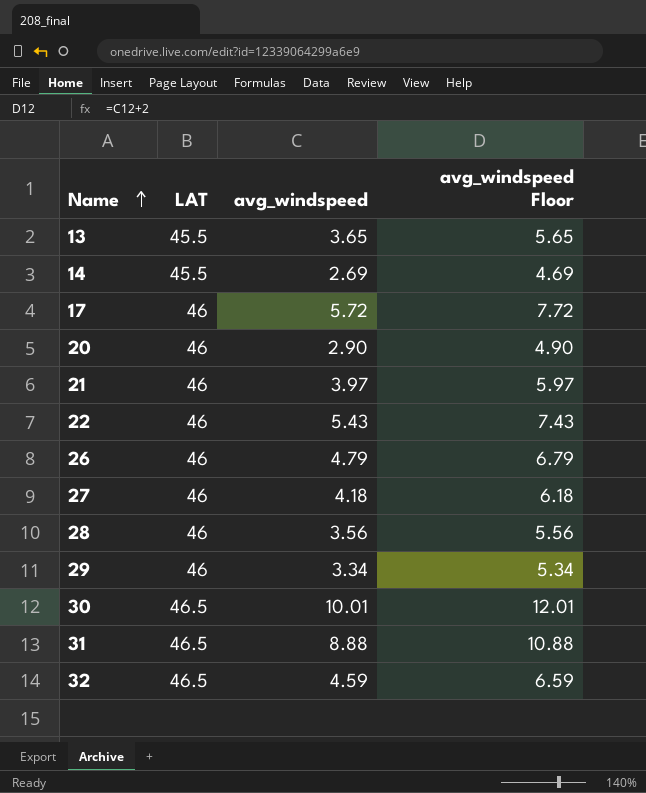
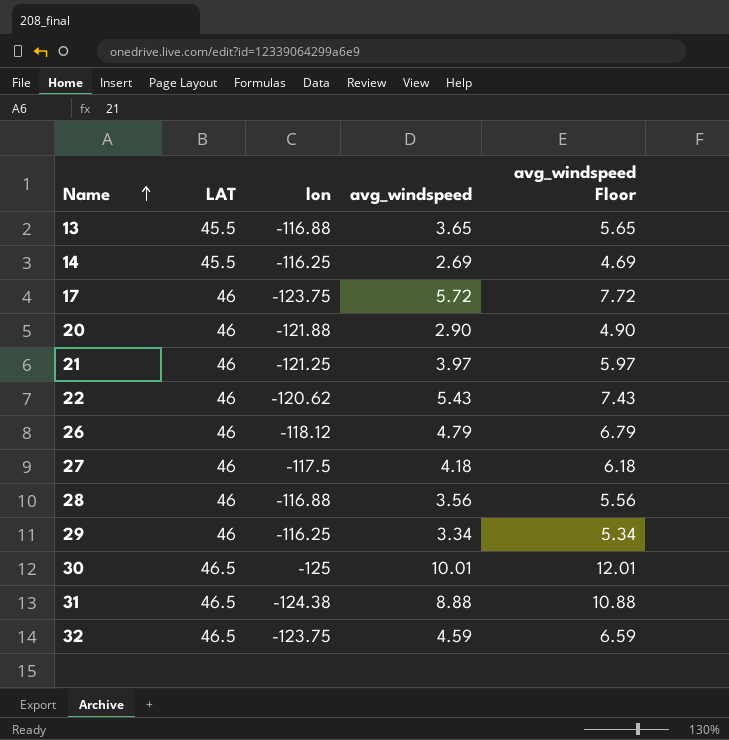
column lon | position: none -> 3

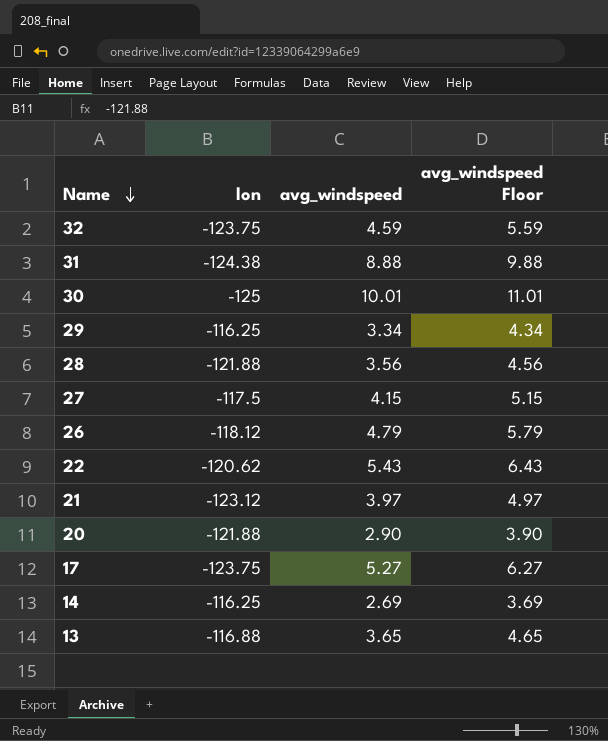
row order: Name ascending -> Name descending
column LAT | position: 2 -> none
column avg_windspeed Floor | formula: [avg_windspeed] + 2 -> [avg_windspeed] + 1
28 | lon: -116.88 -> -121.88
27 | avg_windspeed: 4.18 -> 4.15
21 | lon: -121.25 -> -123.12
17 | avg_windspeed: 5.72 -> 5.27

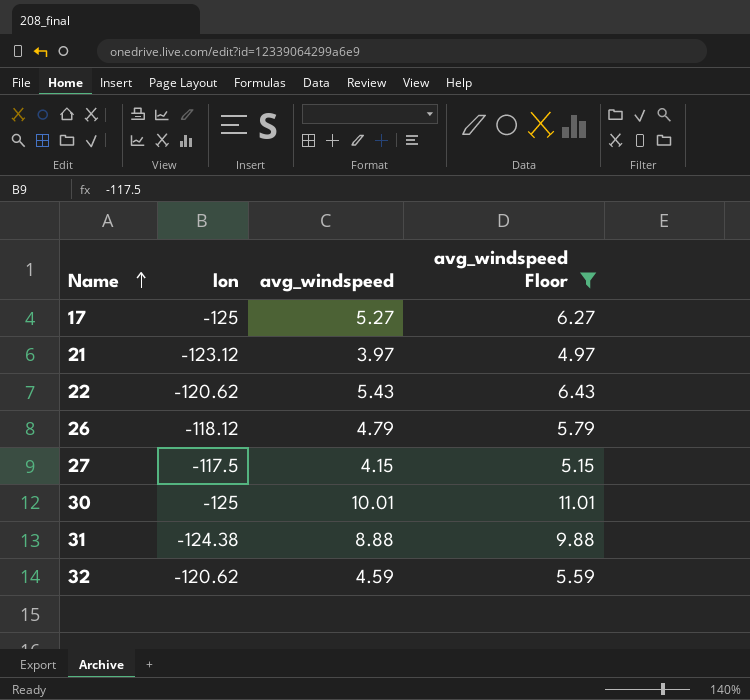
filter: none -> avg_windspeed Floor >= 4.97
row order: Name descending -> Name ascending
17 | lon: -123.75 -> -125
32 | lon: -123.75 -> -120.62

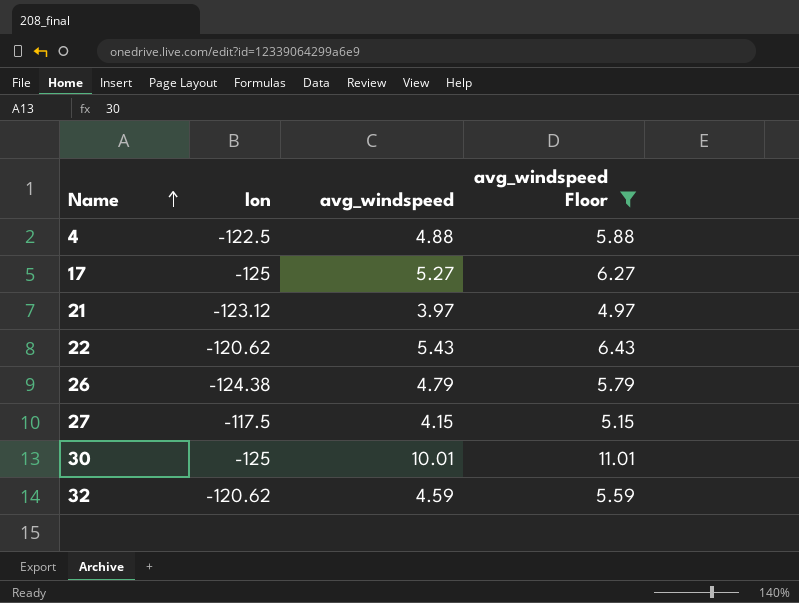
row 31: -124.38 | 8.88 | 9.88 -> none
row 4: none -> -122.5 | 4.88 | 5.88
26 | lon: -118.12 -> -124.38

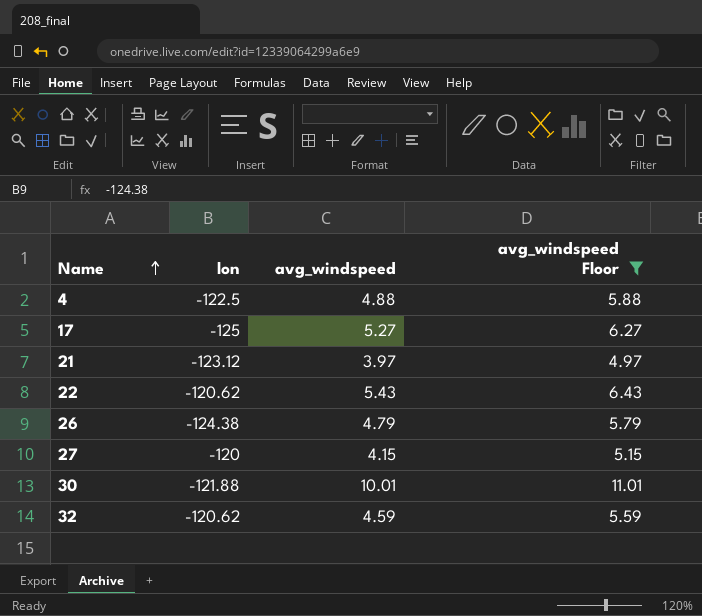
27 | lon: -117.5 -> -120
30 | lon: -125 -> -121.88

